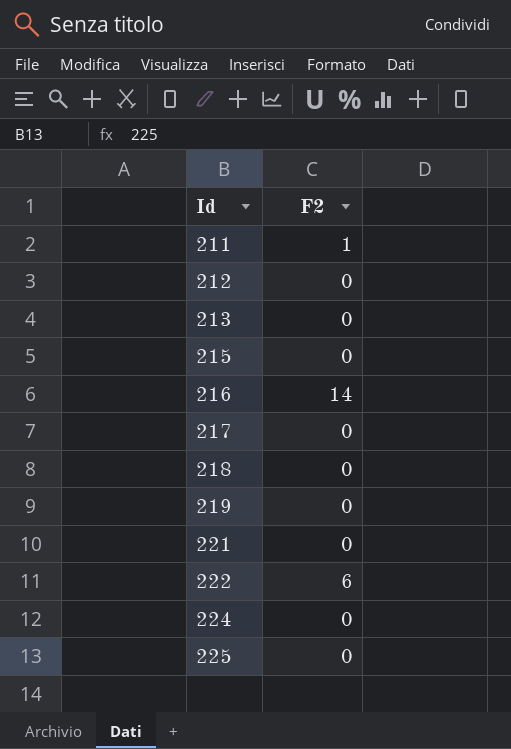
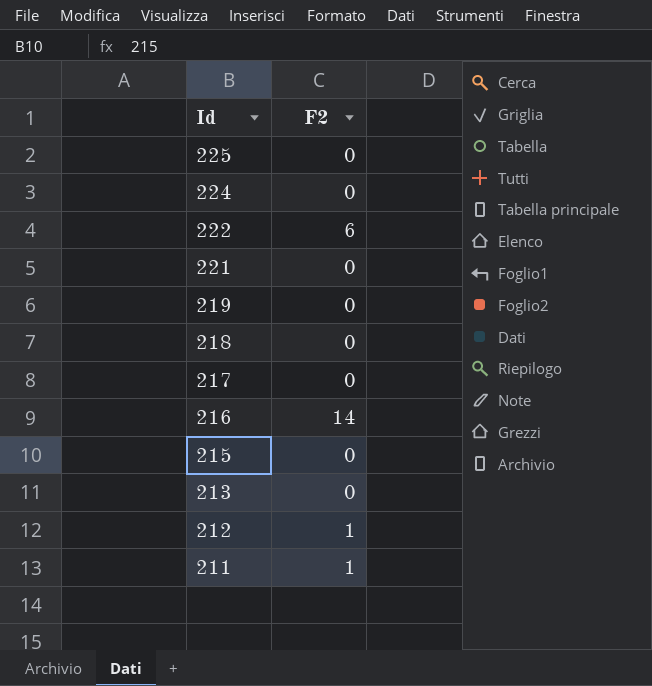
row order: Id ascending -> Id descending
212 | F2: 0 -> 1

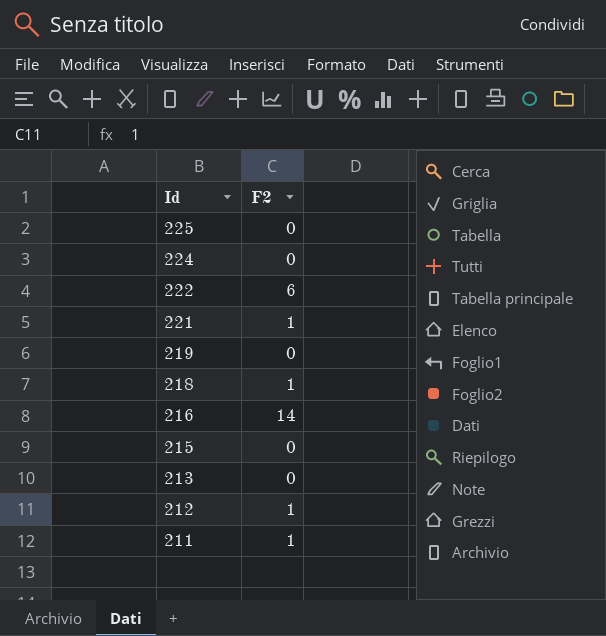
row 217: 0 -> none
221 | F2: 0 -> 1
218 | F2: 0 -> 1

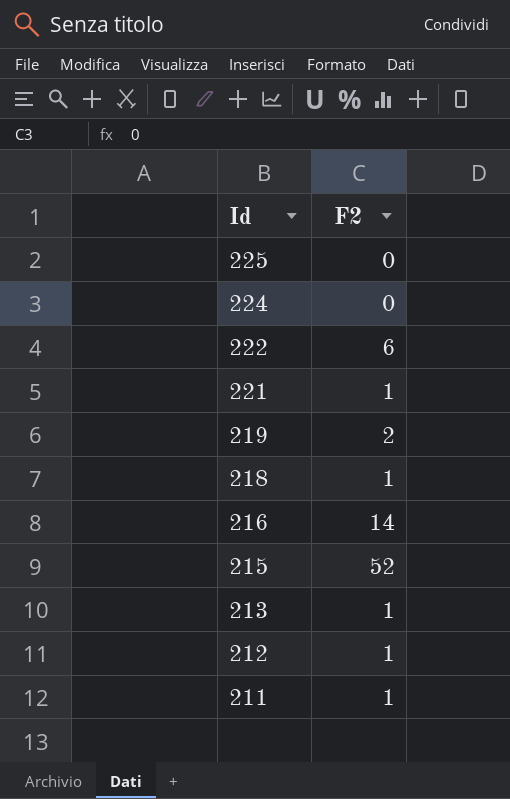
219 | F2: 0 -> 2
215 | F2: 0 -> 52
213 | F2: 0 -> 1

